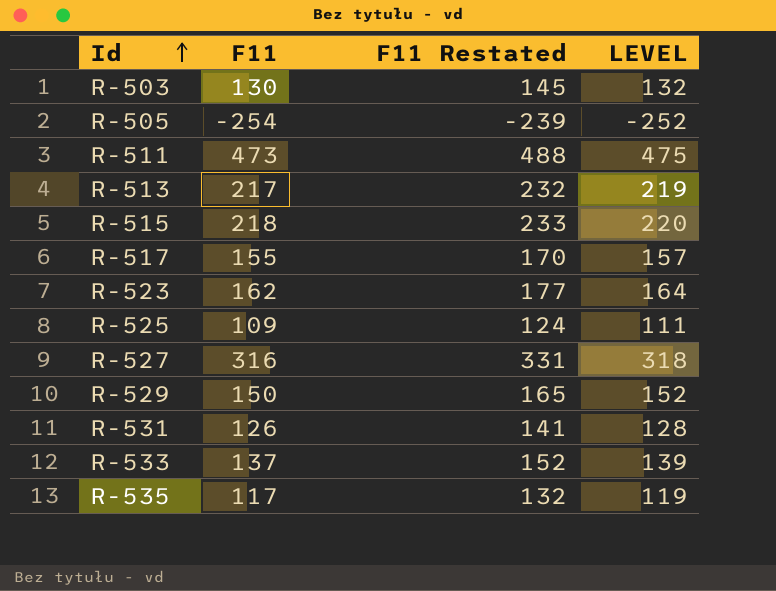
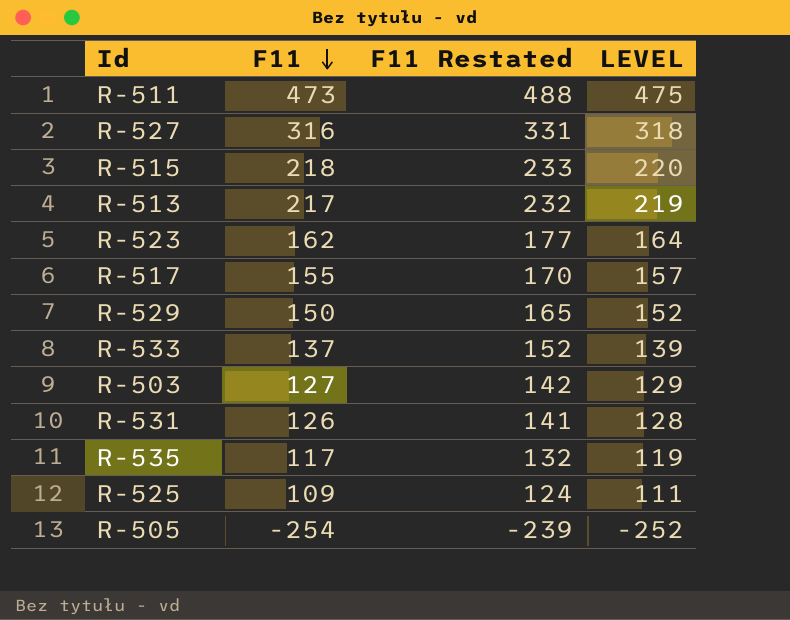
row order: Id ascending -> F11 descending
R-503 | F11: 130 -> 127
R-503 | F11 Restated: 145 -> 142
R-503 | LEVEL: 132 -> 129

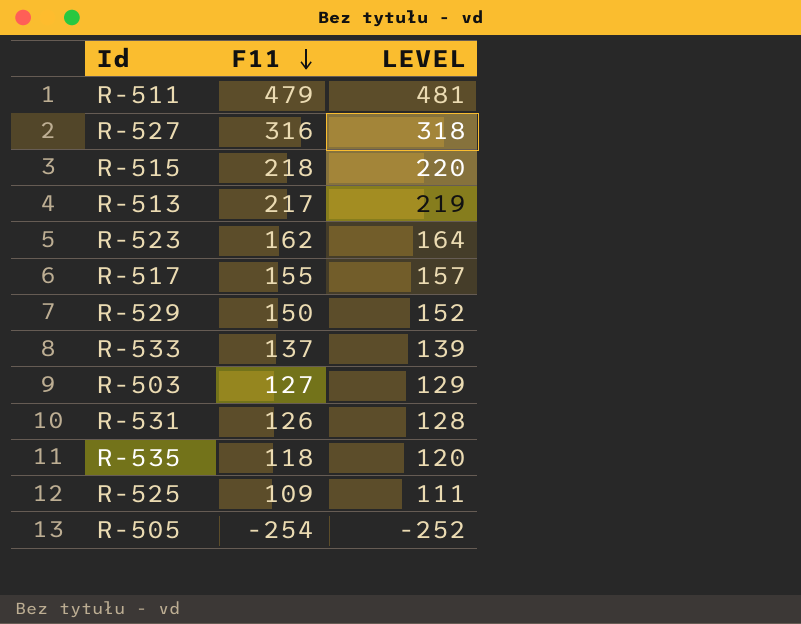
column F11 Restated | formula: [F11] + 15 -> none
R-511 | F11: 473 -> 479
R-511 | LEVEL: 475 -> 481
R-535 | F11: 117 -> 118
R-535 | LEVEL: 119 -> 120

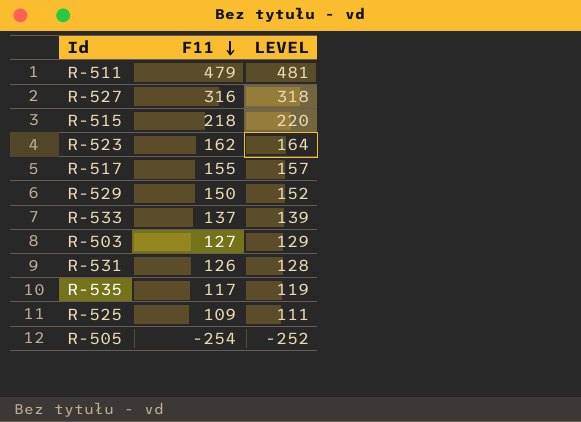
row R-513: 217 | 219 -> none
R-535 | F11: 118 -> 117
R-535 | LEVEL: 120 -> 119

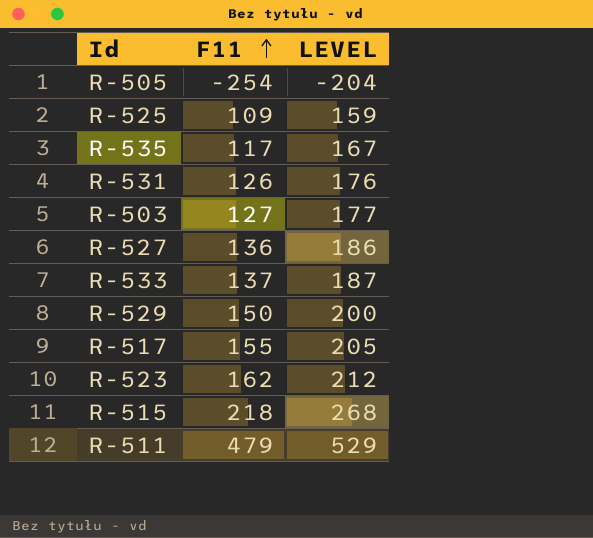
row order: F11 descending -> F11 ascending
column LEVEL | formula: [F11] + 2 -> [F11] + 50
R-527 | F11: 316 -> 136

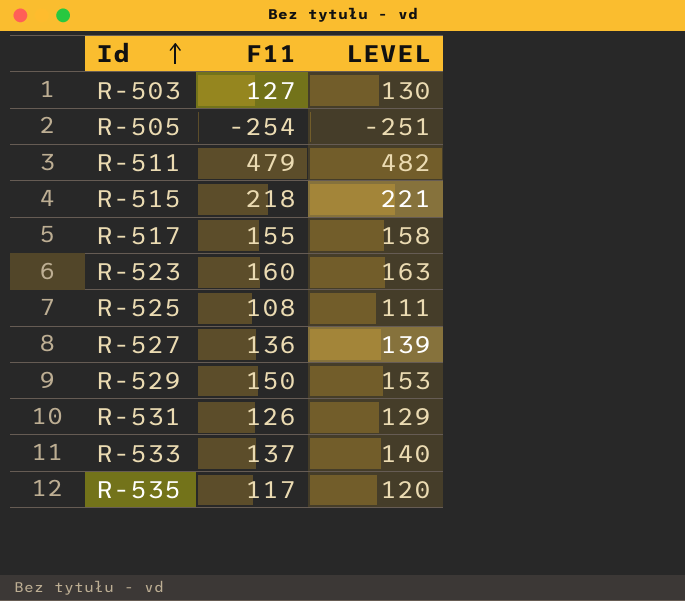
row order: F11 ascending -> Id ascending
column LEVEL | formula: [F11] + 50 -> [F11] + 3
R-523 | F11: 162 -> 160
R-525 | F11: 109 -> 108

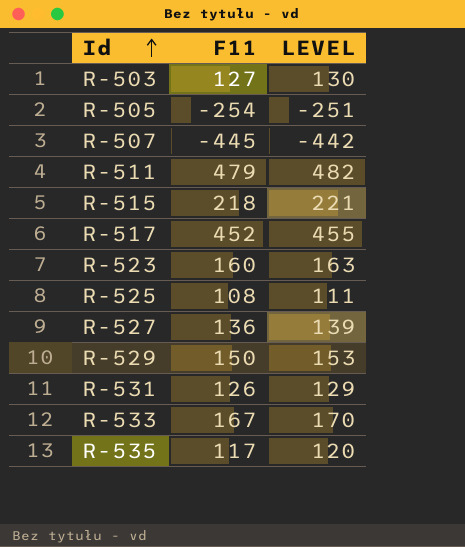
row R-507: none -> -445 | -442
R-517 | F11: 155 -> 452
R-517 | LEVEL: 158 -> 455
R-533 | F11: 137 -> 167
R-533 | LEVEL: 140 -> 170

